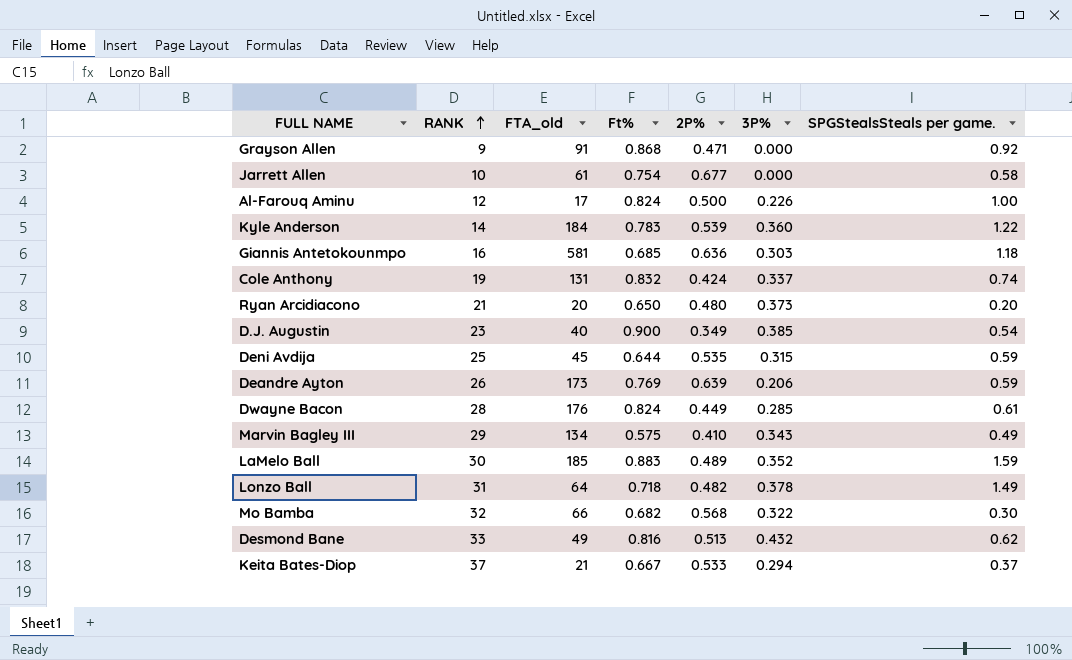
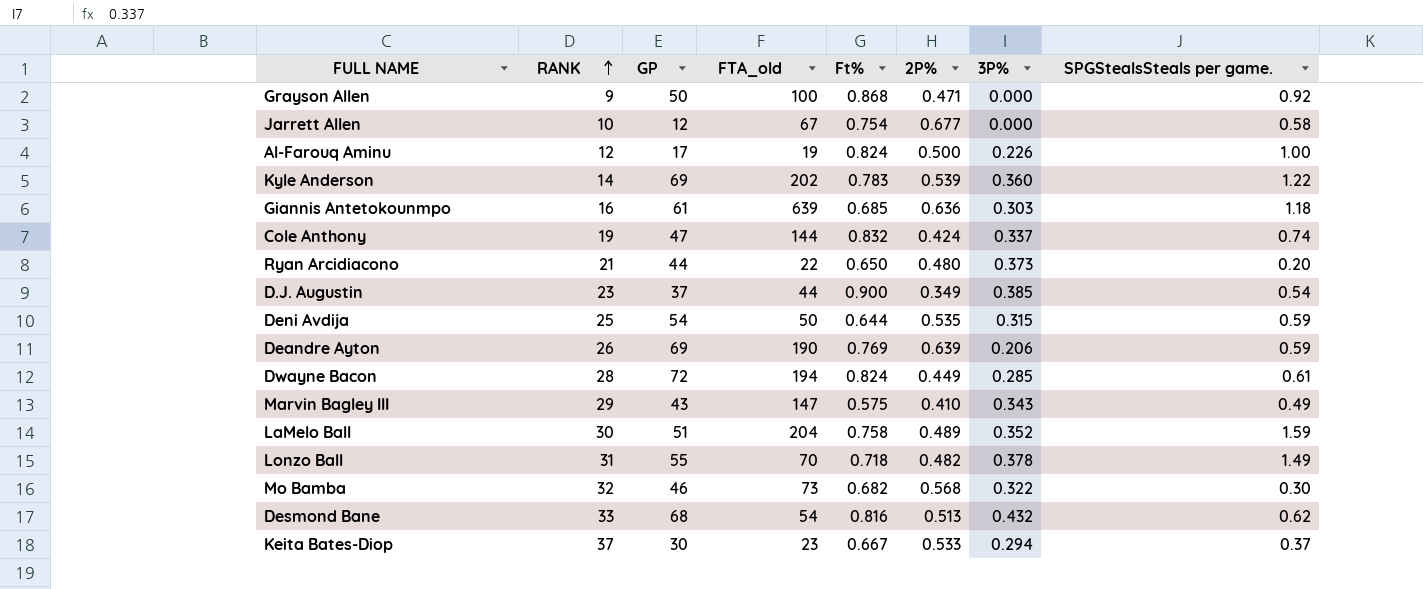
column GP | position: none -> 3
Grayson Allen | FTA_old: 91 -> 100
Jarrett Allen | FTA_old: 61 -> 67
Al-Farouq Aminu | FTA_old: 17 -> 19
Kyle Anderson | FTA_old: 184 -> 202
Giannis Antetokounmpo | FTA_old: 581 -> 639
Cole Anthony | FTA_old: 131 -> 144
Ryan Arcidiacono | FTA_old: 20 -> 22
D.J. Augustin | FTA_old: 40 -> 44
Deni Avdija | FTA_old: 45 -> 50
Deandre Ayton | FTA_old: 173 -> 190
Dwayne Bacon | FTA_old: 176 -> 194
Marvin Bagley III | FTA_old: 134 -> 147
LaMelo Ball | FTA_old: 185 -> 204
LaMelo Ball | Ft%: 0.883 -> 0.758
Lonzo Ball | FTA_old: 64 -> 70
Mo Bamba | FTA_old: 66 -> 73
Desmond Bane | FTA_old: 49 -> 54
Keita Bates-Diop | FTA_old: 21 -> 23

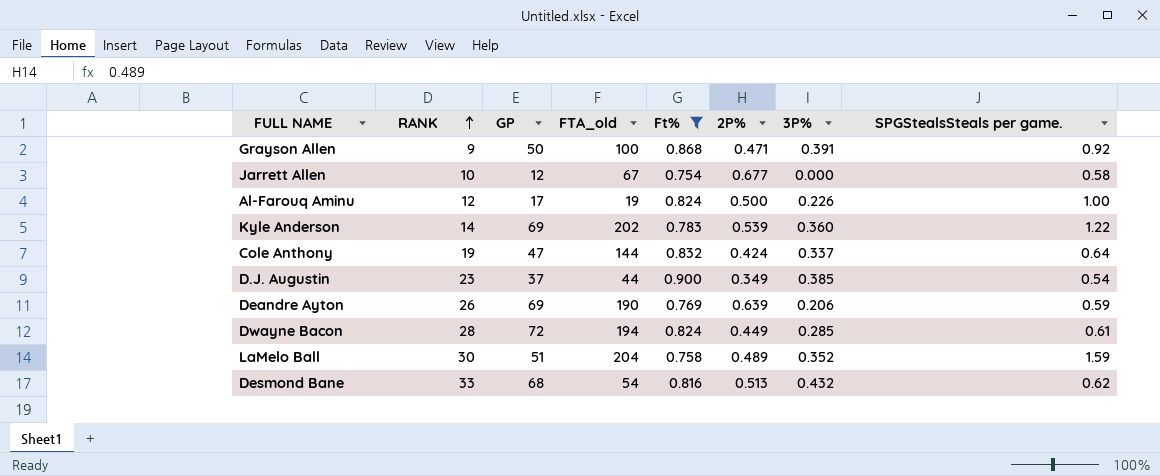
filter: none -> Ft% >= 0.754
Grayson Allen | 3P%: 0.000 -> 0.391
Cole Anthony | SPGStealsSteals per game.: 0.74 -> 0.64

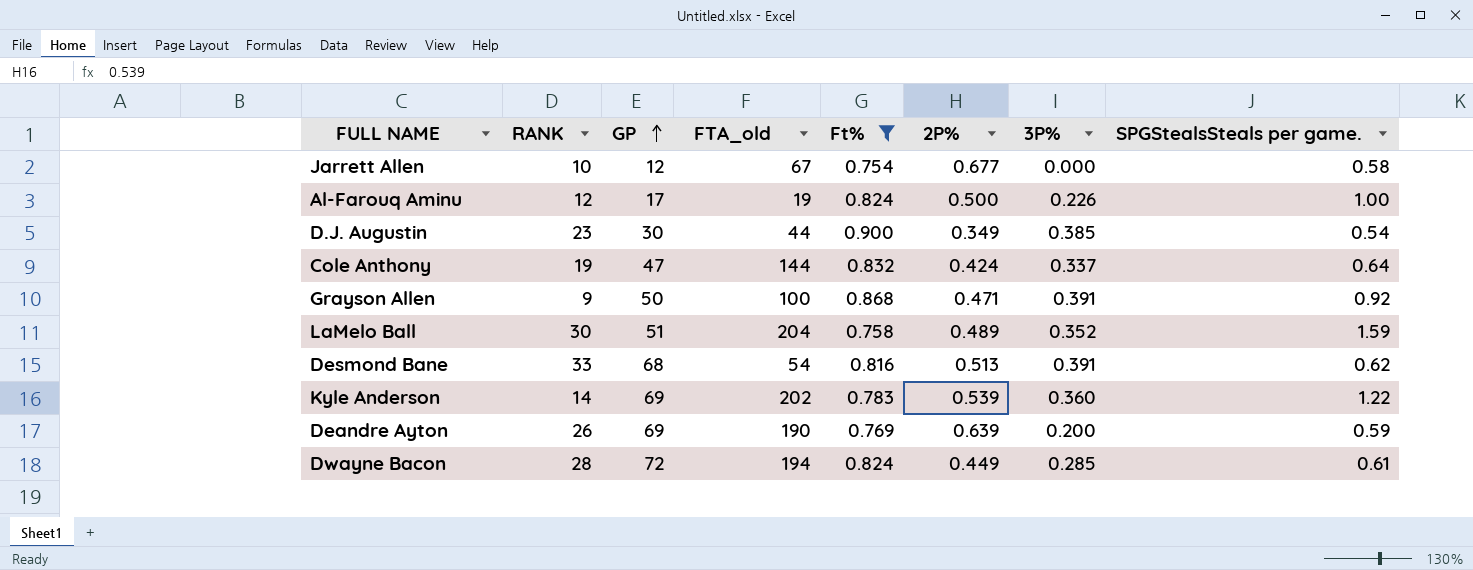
row order: RANK ascending -> GP ascending
D.J. Augustin | GP: 37 -> 30
Desmond Bane | 3P%: 0.432 -> 0.391
Deandre Ayton | 3P%: 0.206 -> 0.200

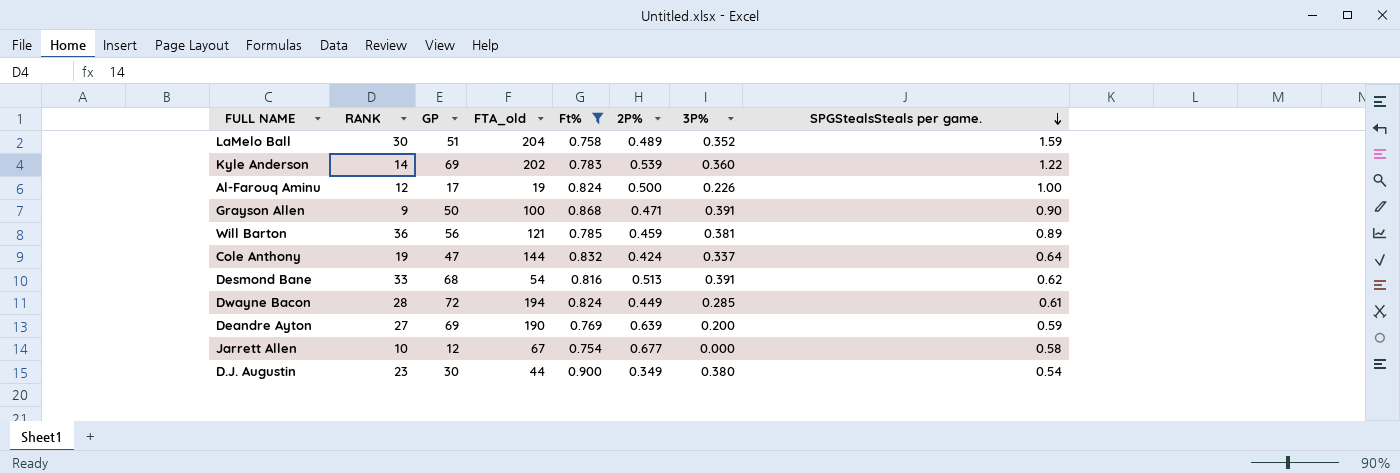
row order: GP ascending -> SPGStealsSteals per game. descending
Grayson Allen | SPGStealsSteals per game.: 0.92 -> 0.90
row Will Barton: none -> 36 | 56 | 121 | 0.785 | 0.459 | 0.381 | 0.89
Deandre Ayton | RANK: 26 -> 27
D.J. Augustin | 3P%: 0.385 -> 0.380

